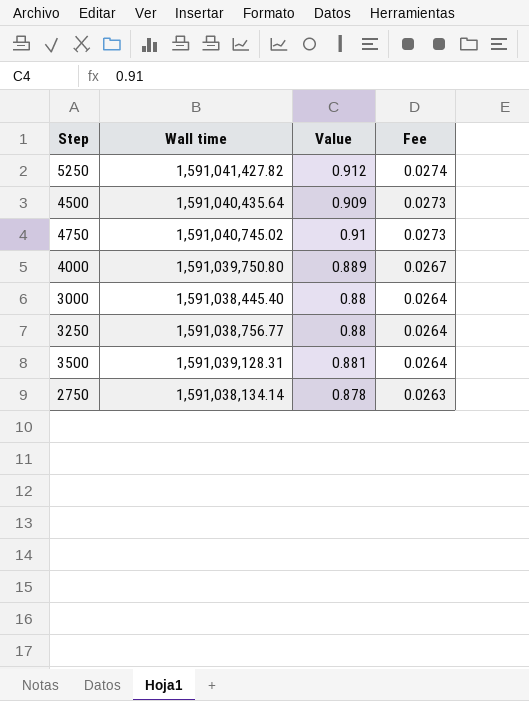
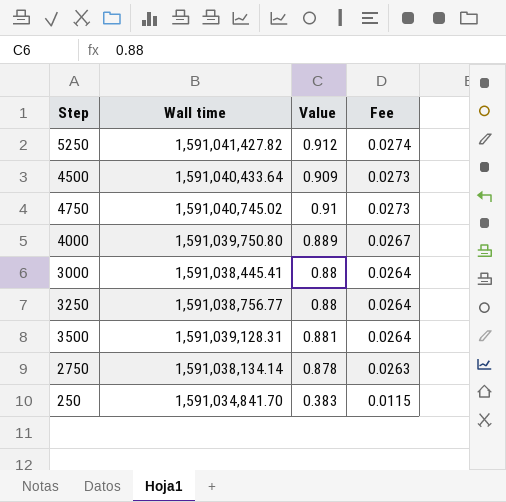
4500 | Wall time: 1,591,040,435.64 -> 1,591,040,433.64
3000 | Wall time: 1,591,038,445.40 -> 1,591,038,445.41
row 250: none -> 1,591,034,841.70 | 0.383 | 0.0115

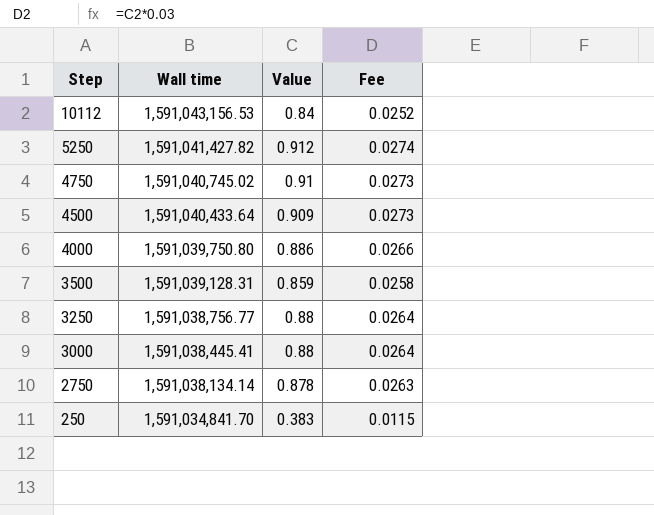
row order: Fee descending -> Step descending
row 10112: none -> 1,591,043,156.53 | 0.84 | 0.0252
4000 | Value: 0.889 -> 0.886
4000 | Fee: 0.0267 -> 0.0266
3500 | Value: 0.881 -> 0.859
3500 | Fee: 0.0264 -> 0.0258

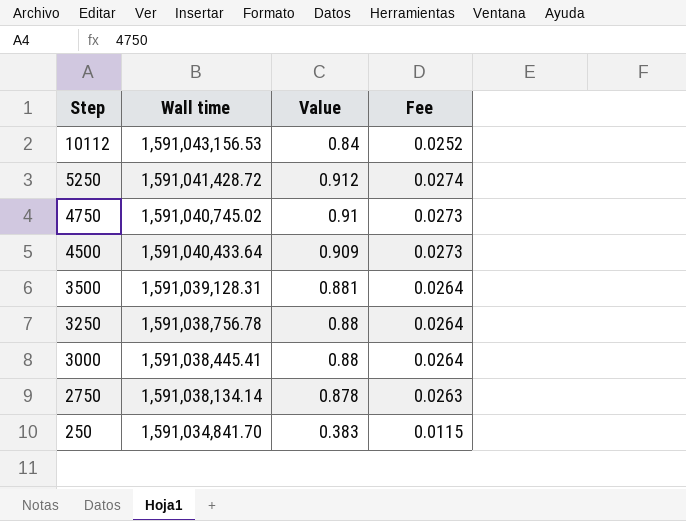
row 4000: 1,591,039,750.80 | 0.886 | 0.0266 -> none
5250 | Wall time: 1,591,041,427.82 -> 1,591,041,428.72
3500 | Value: 0.859 -> 0.881
3500 | Fee: 0.0258 -> 0.0264
3250 | Wall time: 1,591,038,756.77 -> 1,591,038,756.78

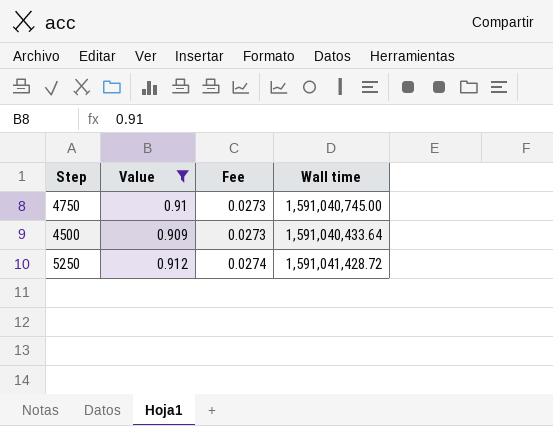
filter: none -> Value >= 0.909
row order: Step descending -> Fee ascending
column Wall time | position: 2 -> 4
4750 | Wall time: 1,591,040,745.02 -> 1,591,040,745.00

